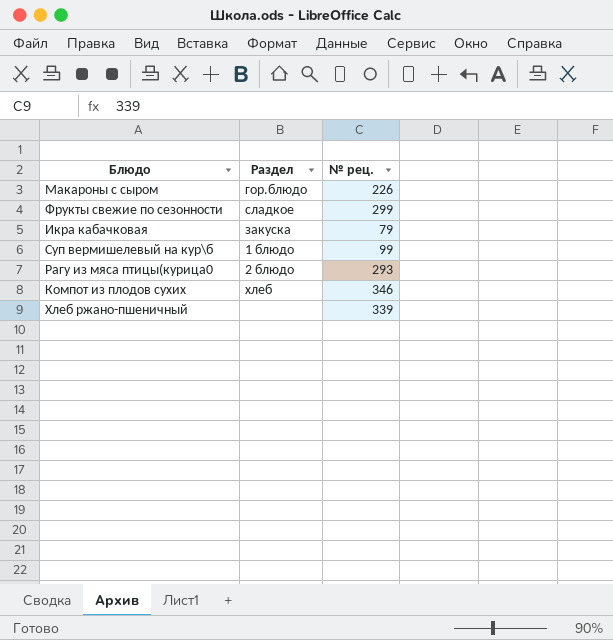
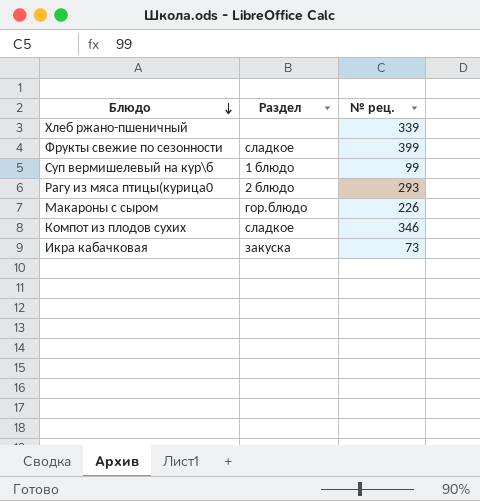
row order: none -> Блюдо descending
Фрукты свежие по сезонности | № рец.: 299 -> 399
Компот из плодов сухих | Раздел: хлеб -> сладкое
Икра кабачковая | № рец.: 79 -> 73

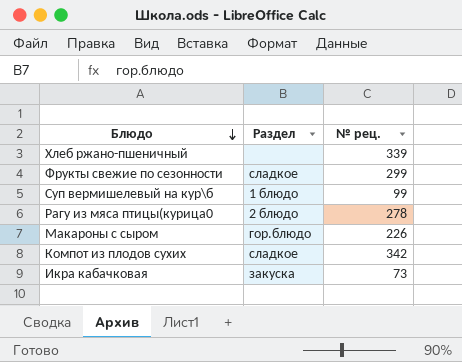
Фрукты свежие по сезонности | № рец.: 399 -> 299
Рагу из мяса птицы(курица0 | № рец.: 293 -> 278
Компот из плодов сухих | № рец.: 346 -> 342

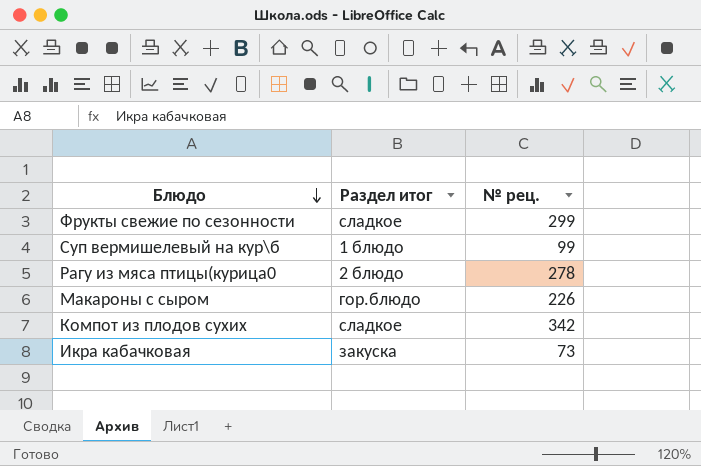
column name: Раздел -> Раздел итог
row Хлеб ржано-пшеничный: none | 339 -> none

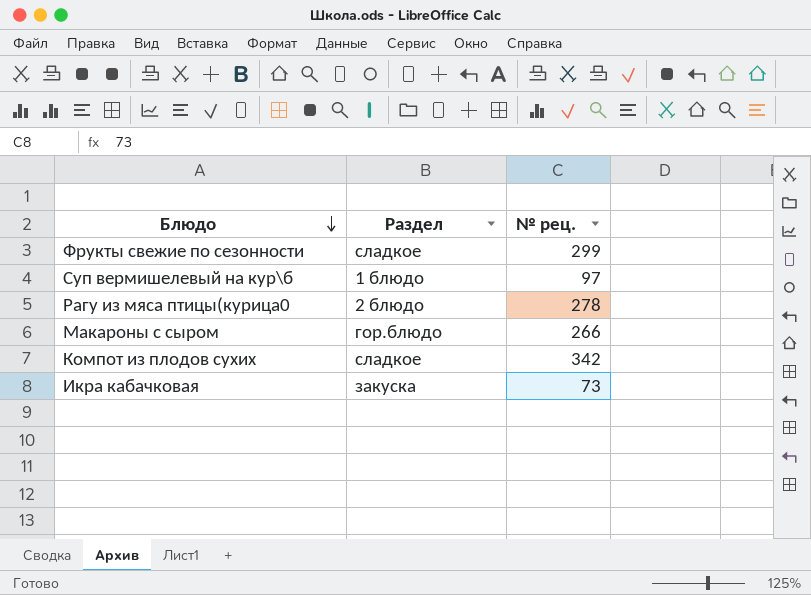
column name: Раздел итог -> Раздел
Суп вермишелевый на кур\б | № рец.: 99 -> 97
Макароны с сыром | № рец.: 226 -> 266

